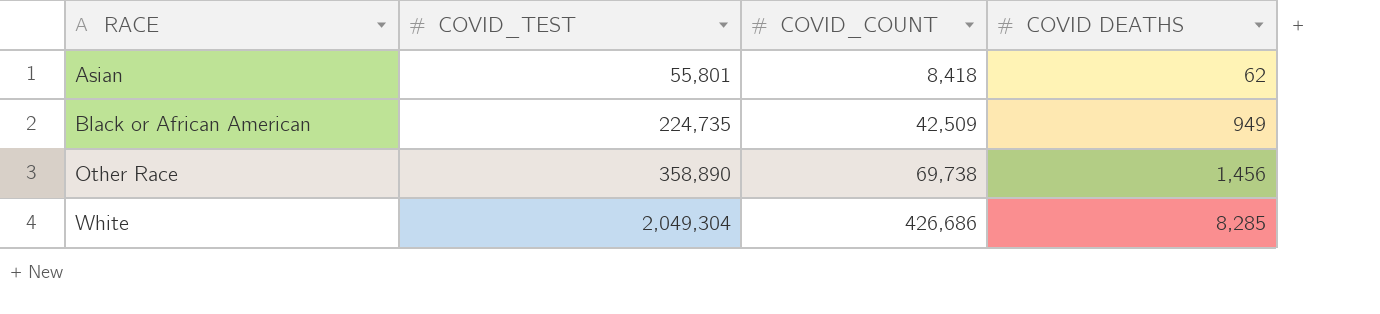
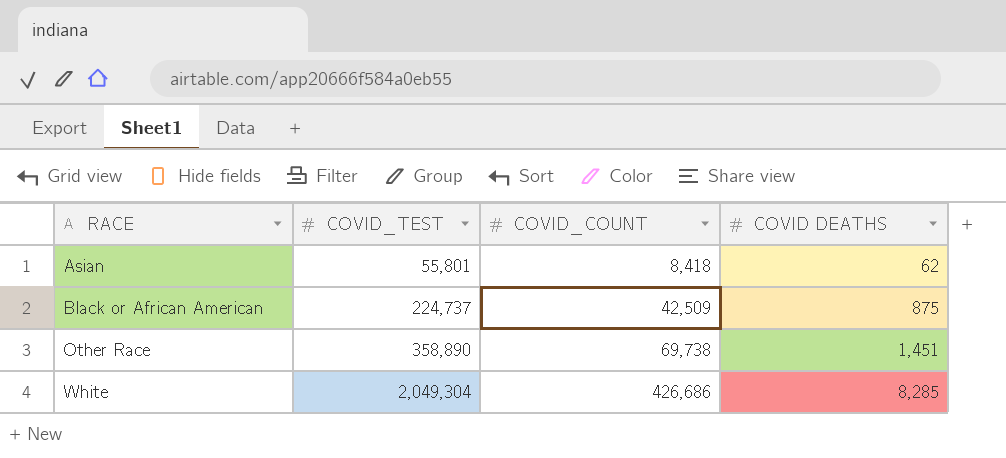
Black or African American | COVID_TEST: 224,735 -> 224,737
Black or African American | COVID DEATHS: 949 -> 875
Other Race | COVID DEATHS: 1,456 -> 1,451

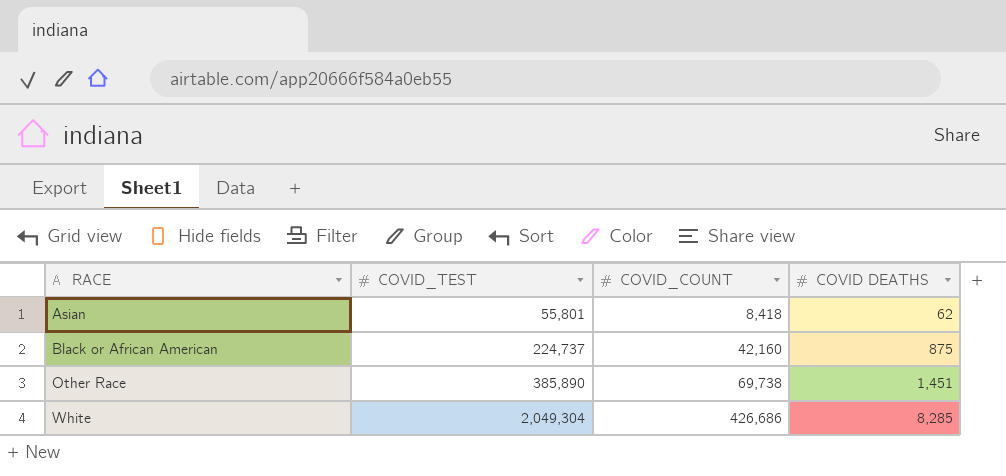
Black or African American | COVID_COUNT: 42,509 -> 42,160
Other Race | COVID_TEST: 358,890 -> 385,890

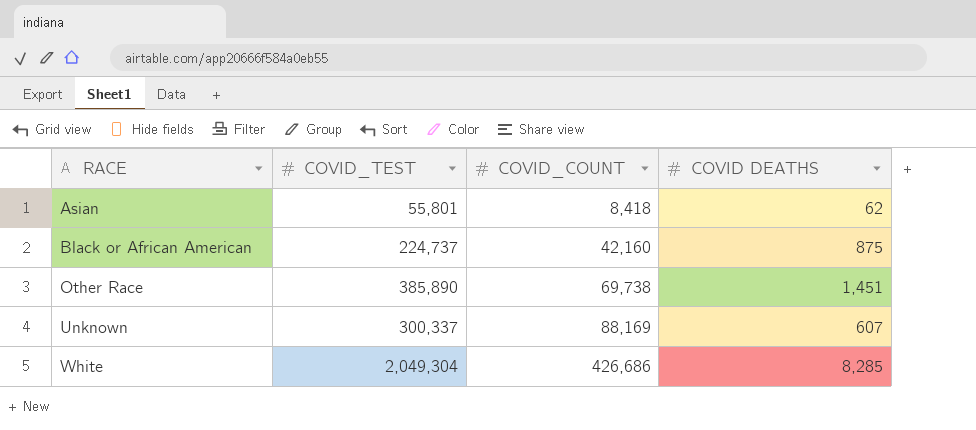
row Unknown: none -> 300,337 | 88,169 | 607

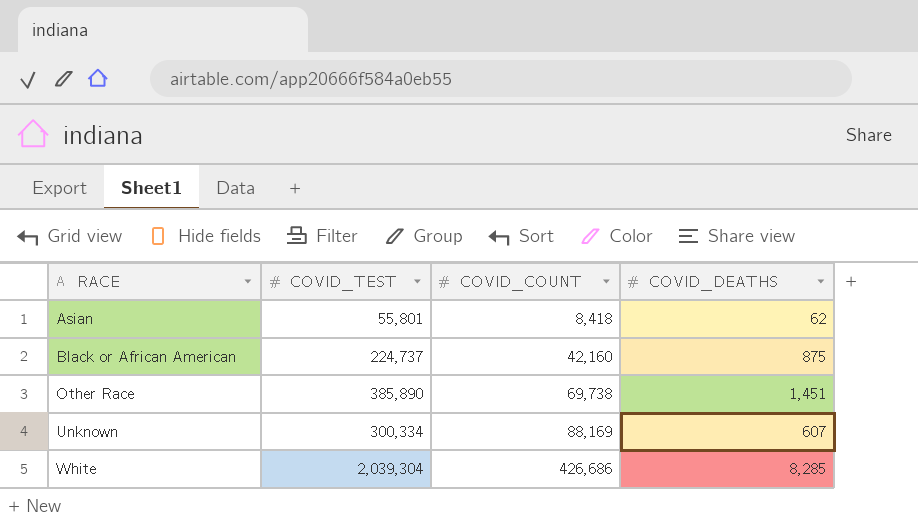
column name: COVID DEATHS -> COVID_DEATHS
Unknown | COVID_TEST: 300,337 -> 300,334
White | COVID_TEST: 2,049,304 -> 2,039,304

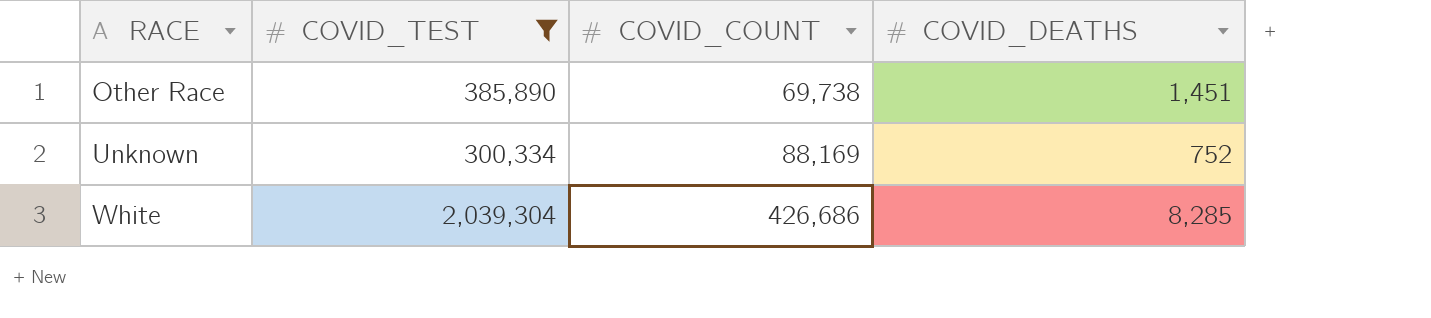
filter: none -> COVID_TEST >= 300,334
Unknown | COVID_DEATHS: 607 -> 752

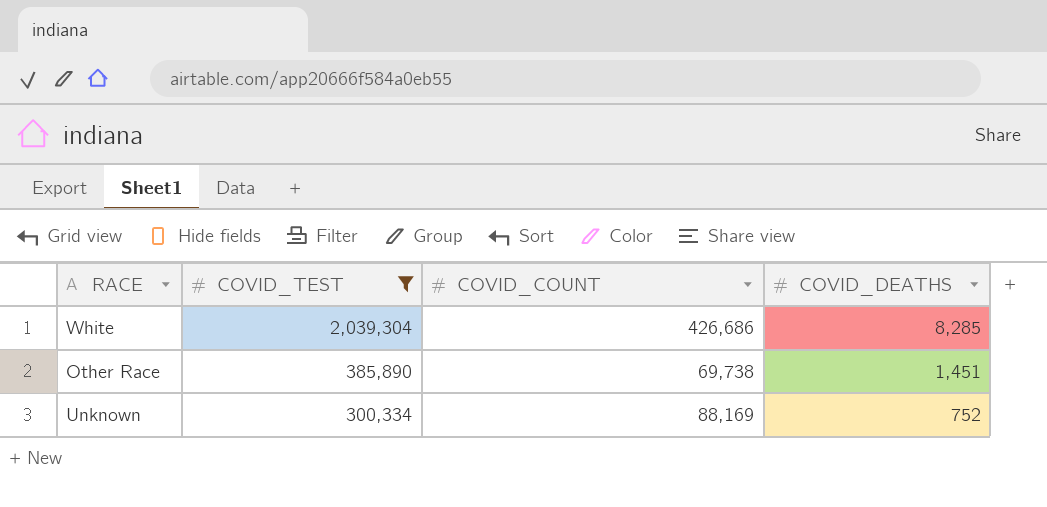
row order: RACE ascending -> COVID_TEST descending

